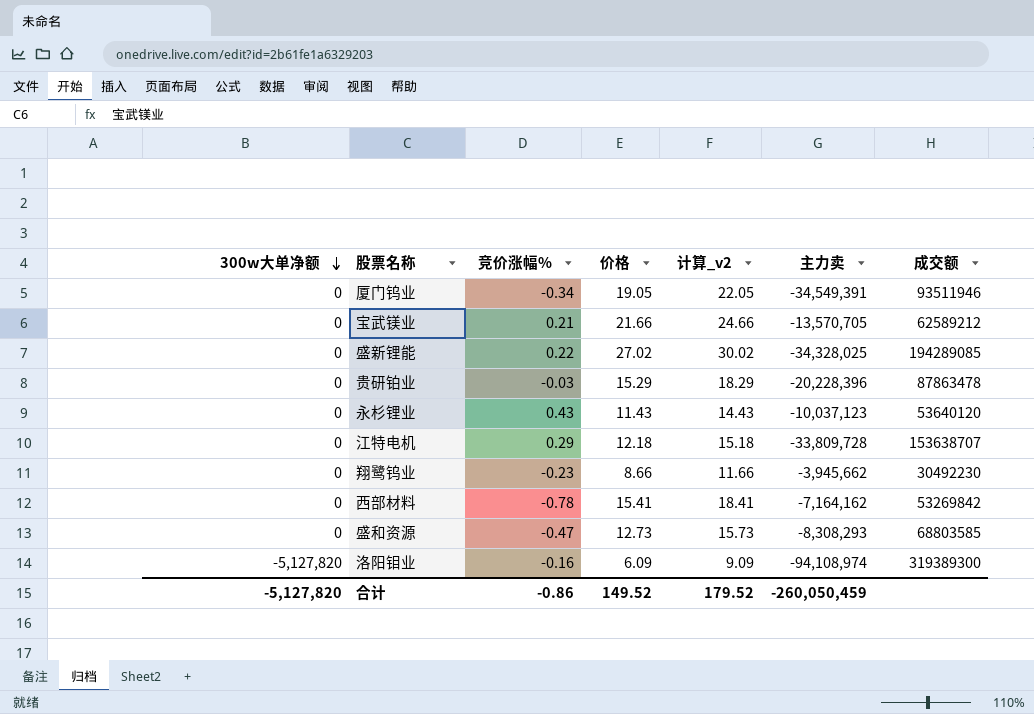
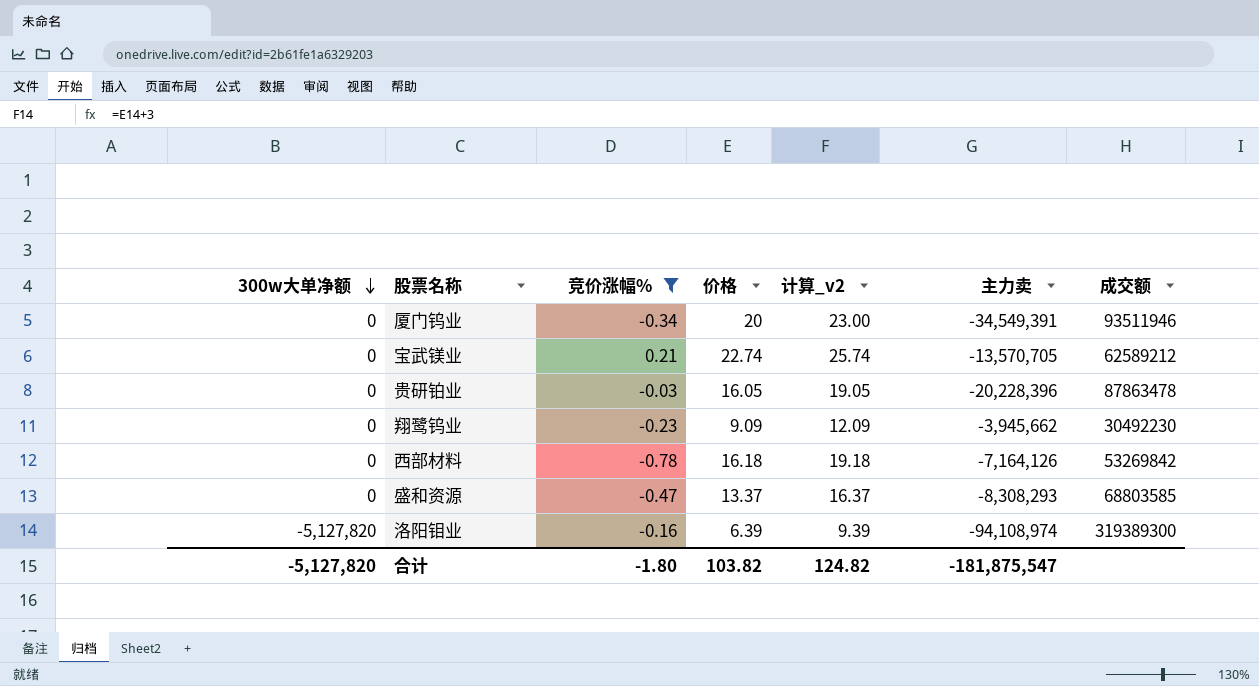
filter: none -> 竞价涨幅% <= 0.21
厦门钨业 | 价格: 19.05 -> 20
厦门钨业 | 计算_v2: 22.05 -> 23.00
宝武镁业 | 价格: 21.66 -> 22.74
宝武镁业 | 计算_v2: 24.66 -> 25.74
贵研铂业 | 价格: 15.29 -> 16.05
贵研铂业 | 计算_v2: 18.29 -> 19.05
翔鹭钨业 | 价格: 8.66 -> 9.09
翔鹭钨业 | 计算_v2: 11.66 -> 12.09
西部材料 | 价格: 15.41 -> 16.18
西部材料 | 计算_v2: 18.41 -> 19.18
西部材料 | 主力卖: -7,164,162 -> -7,164,126
盛和资源 | 价格: 12.73 -> 13.37
盛和资源 | 计算_v2: 15.73 -> 16.37
洛阳钼业 | 价格: 6.09 -> 6.39
洛阳钼业 | 计算_v2: 9.09 -> 9.39
合计 | 竞价涨幅%: -0.86 -> -1.80
合计 | 价格: 149.52 -> 103.82
合计 | 计算_v2: 179.52 -> 124.82
合计 | 主力卖: -260,050,459 -> -181,875,547

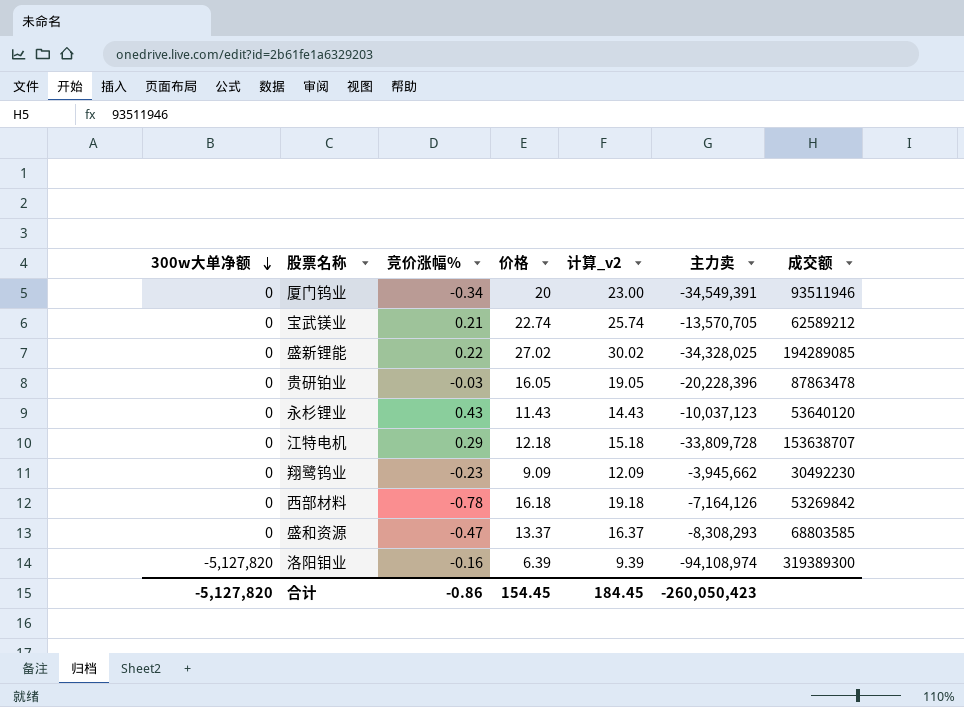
filter: 竞价涨幅% <= 0.21 -> none
合计 | 竞价涨幅%: -1.80 -> -0.86
合计 | 价格: 103.82 -> 154.45
合计 | 计算_v2: 124.82 -> 184.45
合计 | 主力卖: -181,875,547 -> -260,050,423

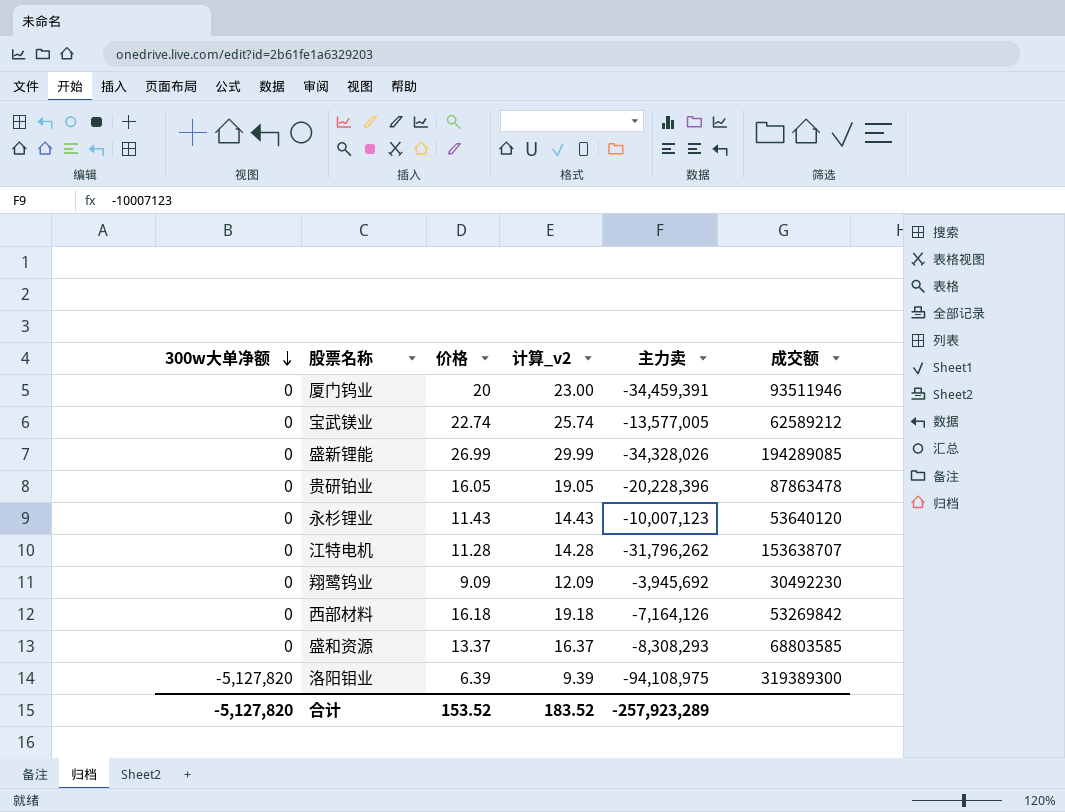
column 竞价涨幅% | position: 3 -> none
厦门钨业 | 主力卖: -34,549,391 -> -34,459,391
宝武镁业 | 主力卖: -13,570,705 -> -13,577,005
盛新锂能 | 价格: 27.02 -> 26.99
盛新锂能 | 计算_v2: 30.02 -> 29.99
盛新锂能 | 主力卖: -34,328,025 -> -34,328,026
永杉锂业 | 主力卖: -10,037,123 -> -10,007,123
江特电机 | 价格: 12.18 -> 11.28
江特电机 | 计算_v2: 15.18 -> 14.28
江特电机 | 主力卖: -33,809,728 -> -31,796,262
翔鹭钨业 | 主力卖: -3,945,662 -> -3,945,692
洛阳钼业 | 主力卖: -94,108,974 -> -94,108,975
合计 | 价格: 154.45 -> 153.52
合计 | 计算_v2: 184.45 -> 183.52
合计 | 主力卖: -260,050,423 -> -257,923,289

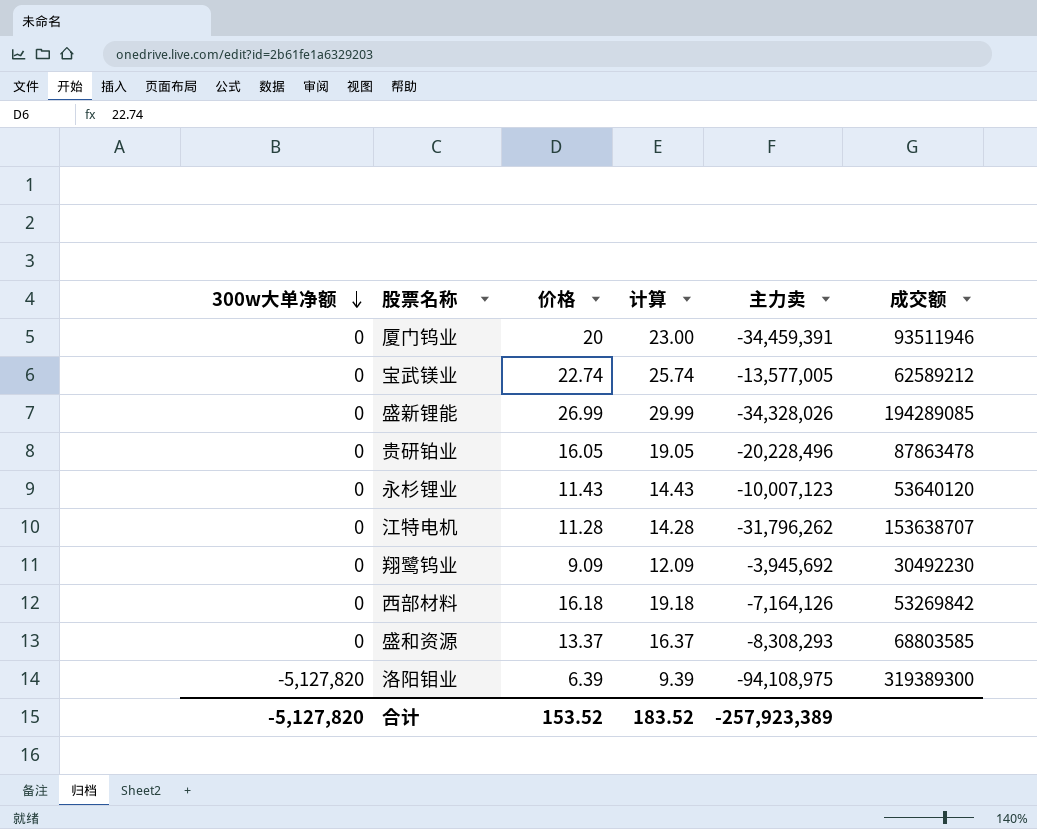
column name: 计算_v2 -> 计算
贵研铂业 | 主力卖: -20,228,396 -> -20,228,496
合计 | 主力卖: -257,923,289 -> -257,923,389

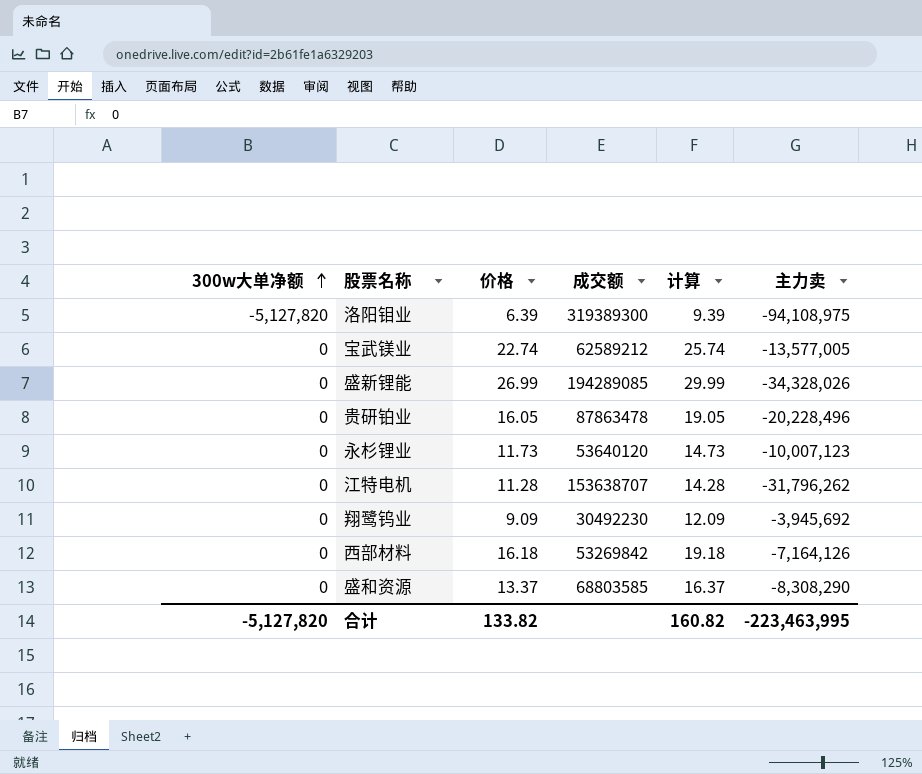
row order: 300w大单净额 descending -> 300w大单净额 ascending
column 成交额 | position: 6 -> 4
row 厦门钨业: 0 | 20 | 23.00 | -34,459,391 | 93511946 -> none
永杉锂业 | 价格: 11.43 -> 11.73
永杉锂业 | 计算: 14.43 -> 14.73
盛和资源 | 主力卖: -8,308,293 -> -8,308,290
合计 | 价格: 153.52 -> 133.82
合计 | 计算: 183.52 -> 160.82
合计 | 主力卖: -257,923,389 -> -223,463,995

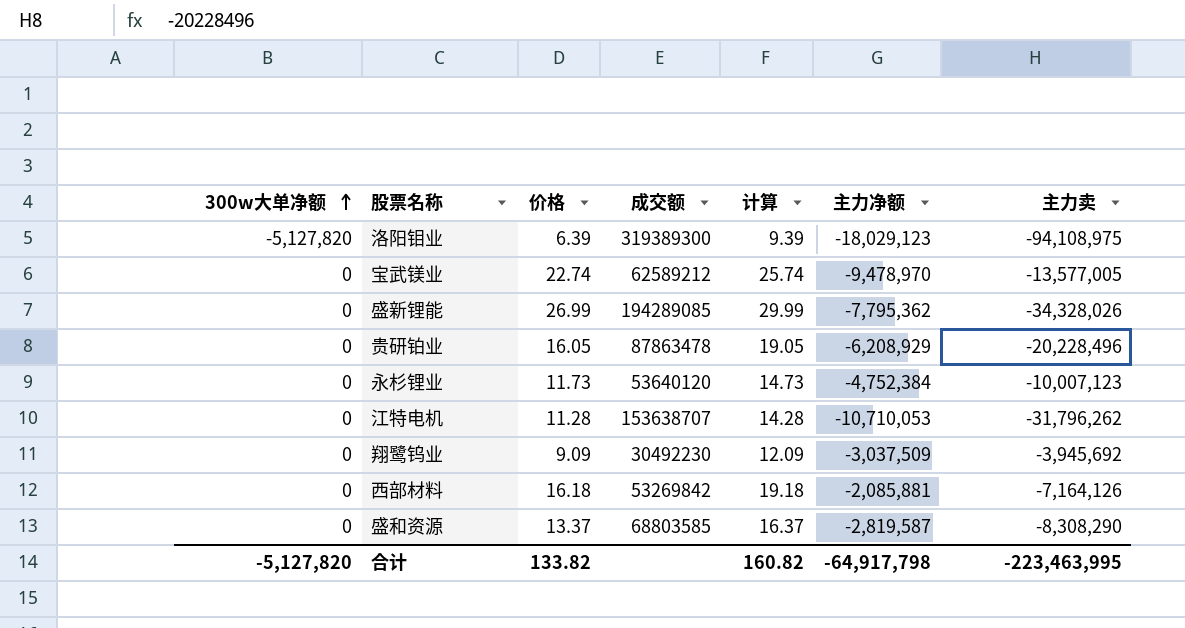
column 主力净额 | position: none -> 6

